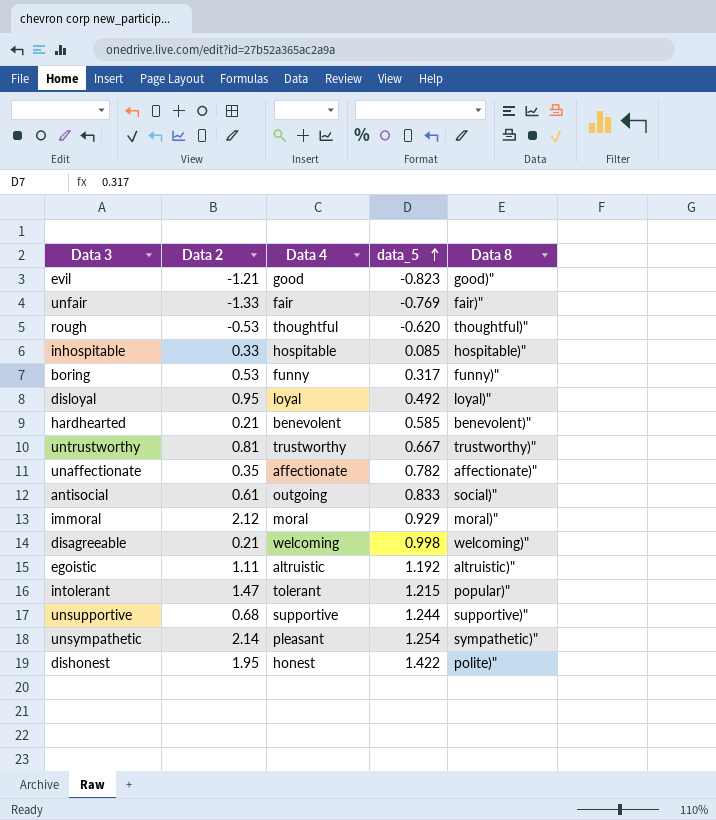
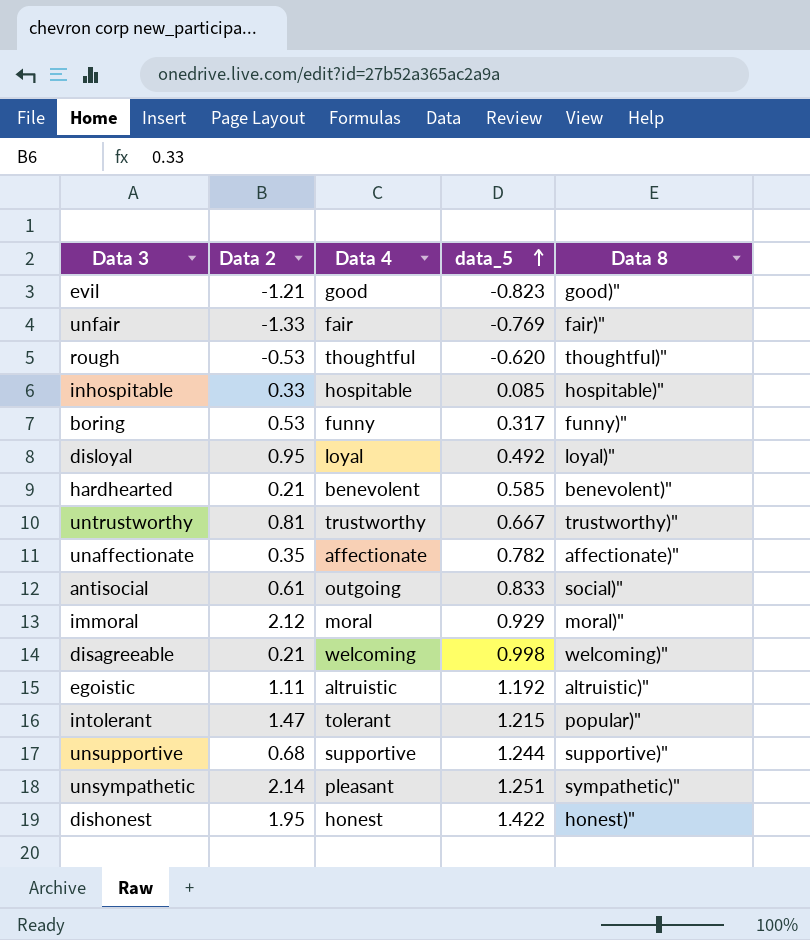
unsympathetic | data_5: 1.254 -> 1.251
dishonest | Data 8: polite)" -> honest)"

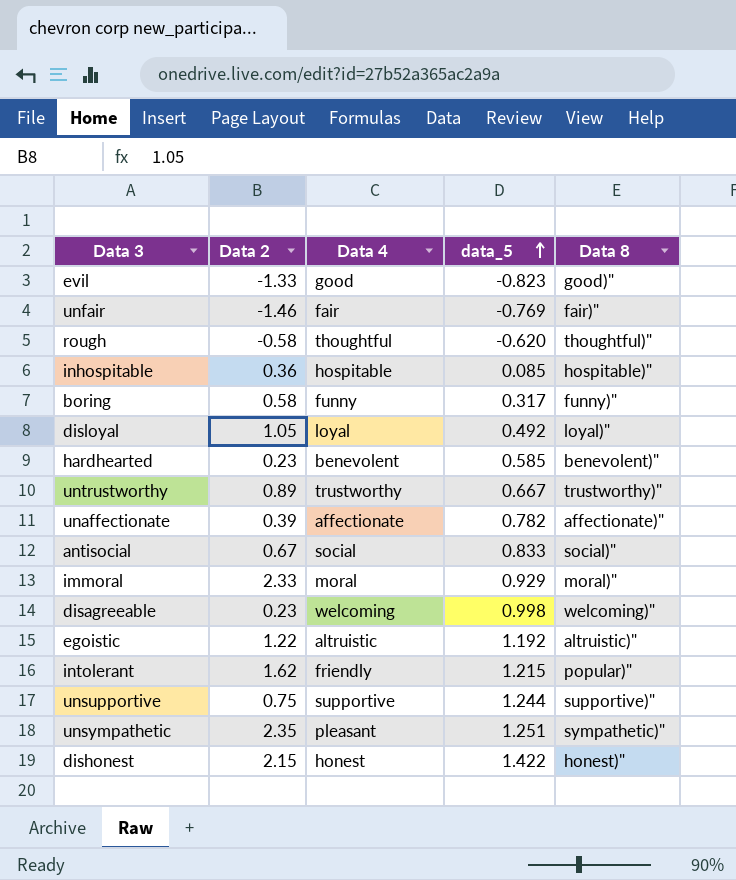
evil | Data 2: -1.21 -> -1.33
unfair | Data 2: -1.33 -> -1.46
rough | Data 2: -0.53 -> -0.58
inhospitable | Data 2: 0.33 -> 0.36
boring | Data 2: 0.53 -> 0.58
disloyal | Data 2: 0.95 -> 1.05
hardhearted | Data 2: 0.21 -> 0.23
untrustworthy | Data 2: 0.81 -> 0.89
unaffectionate | Data 2: 0.35 -> 0.39
antisocial | Data 2: 0.61 -> 0.67
antisocial | Data 4: outgoing -> social
immoral | Data 2: 2.12 -> 2.33
disagreeable | Data 2: 0.21 -> 0.23
egoistic | Data 2: 1.11 -> 1.22
intolerant | Data 2: 1.47 -> 1.62
intolerant | Data 4: tolerant -> friendly
unsupportive | Data 2: 0.68 -> 0.75
unsympathetic | Data 2: 2.14 -> 2.35
dishonest | Data 2: 1.95 -> 2.15

